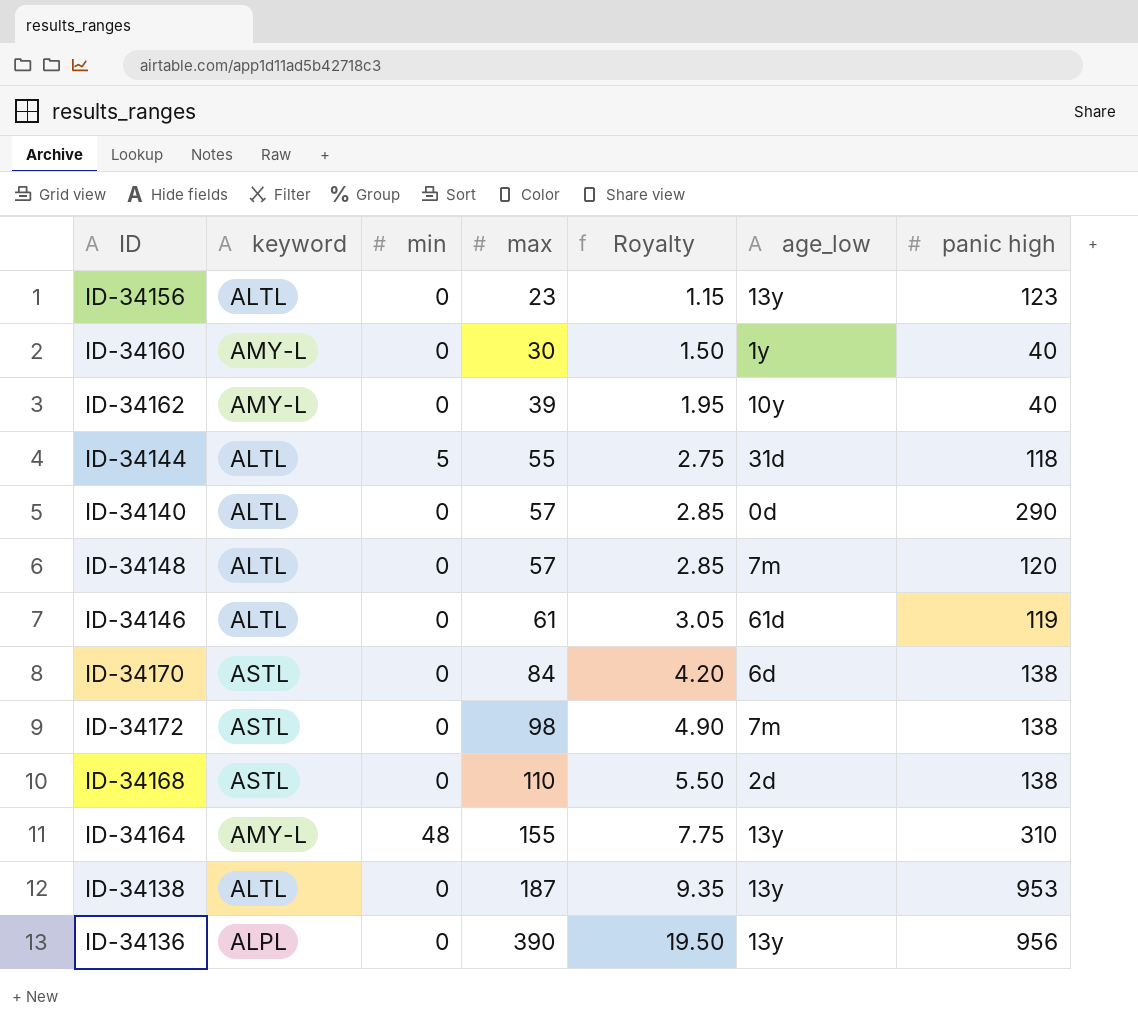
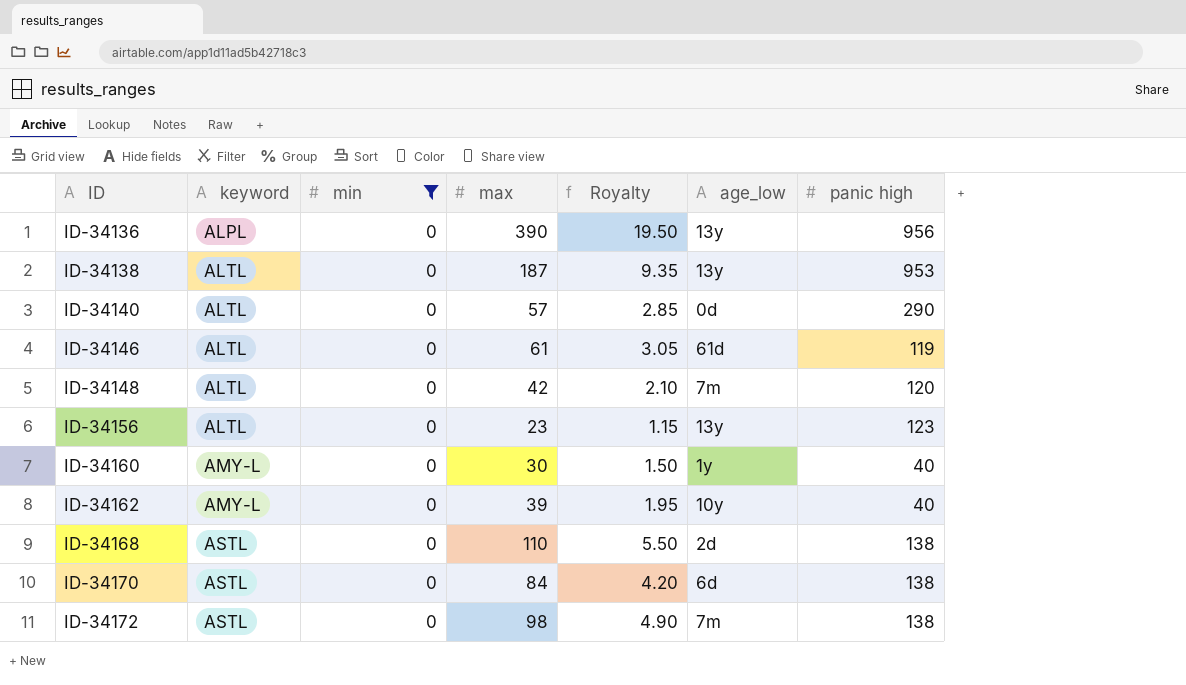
filter: none -> min = 0
row order: max ascending -> ID ascending
ID-34148 | max: 57 -> 42
ID-34148 | Royalty: 2.85 -> 2.10

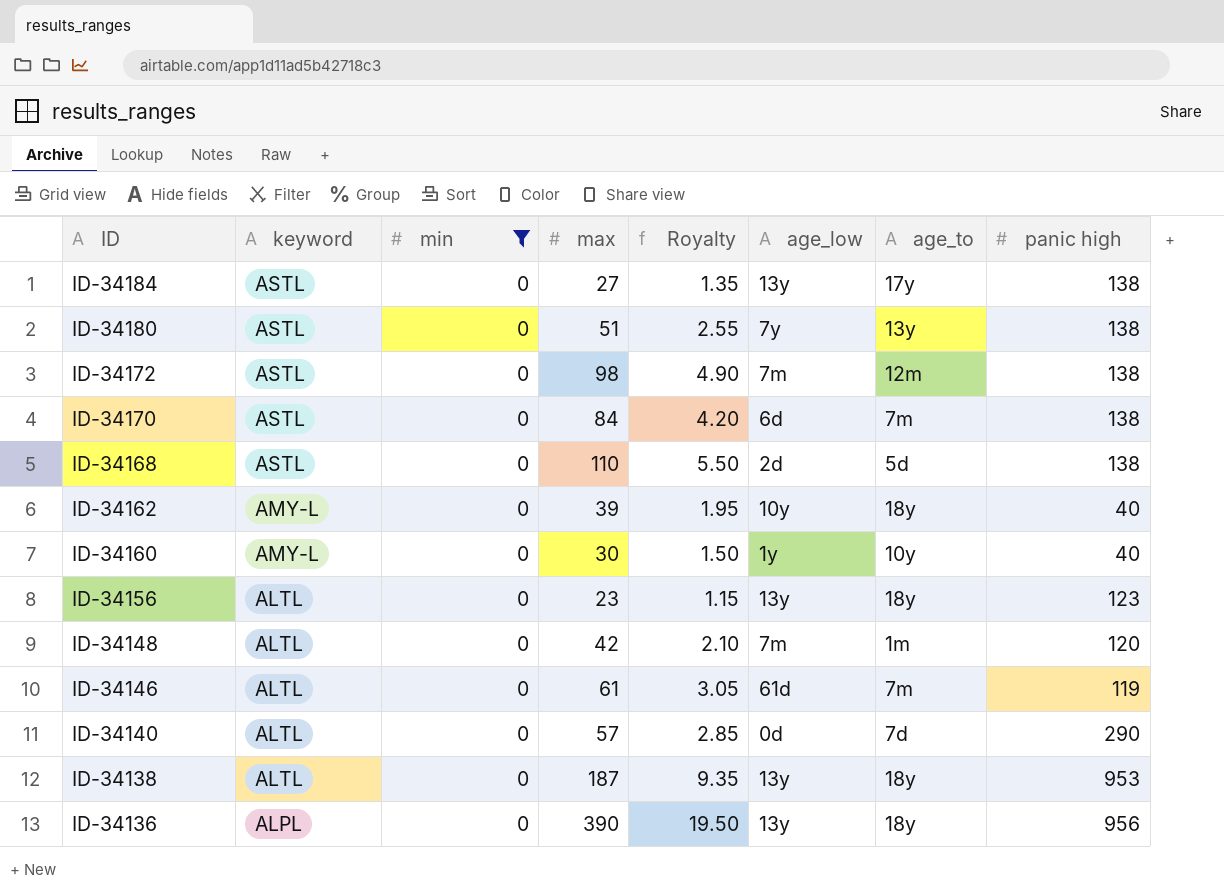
row order: ID ascending -> ID descending
column age_to | position: none -> 7
row ID-34184: none -> ASTL | 0 | 27 | 1.35 | 13y | 17y | 138
row ID-34180: none -> ASTL | 0 | 51 | 2.55 | 7y | 13y | 138

